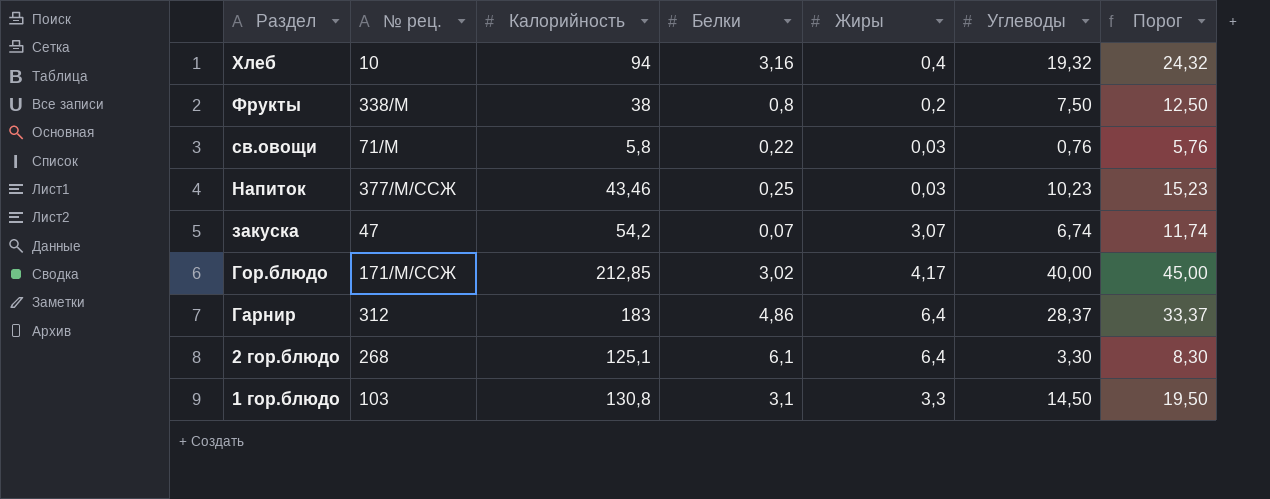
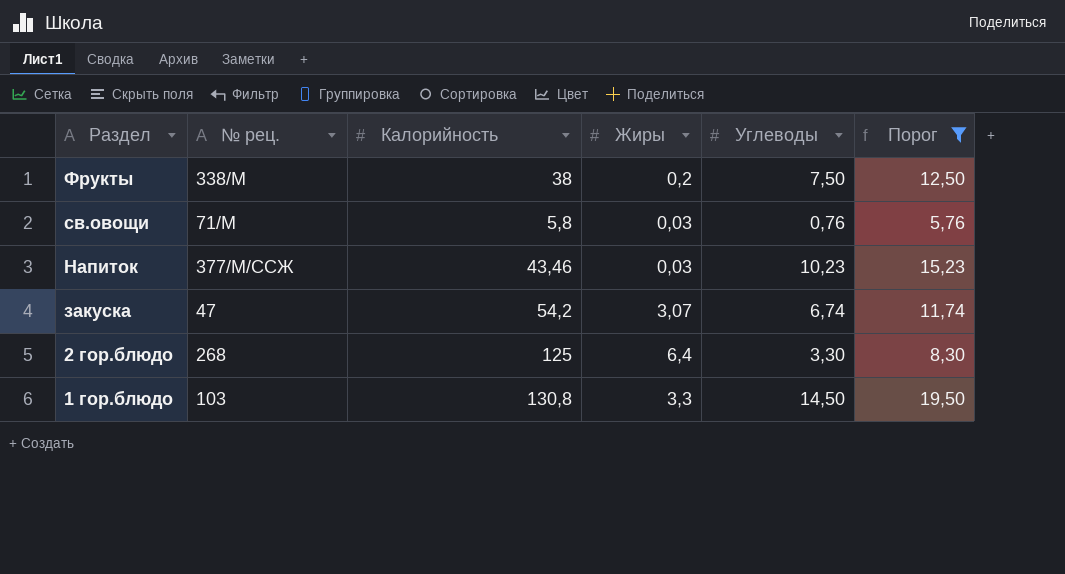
filter: none -> Порог <= 19,50
column Белки | position: 4 -> none
2 гор.блюдо | Калорийность: 125,1 -> 125

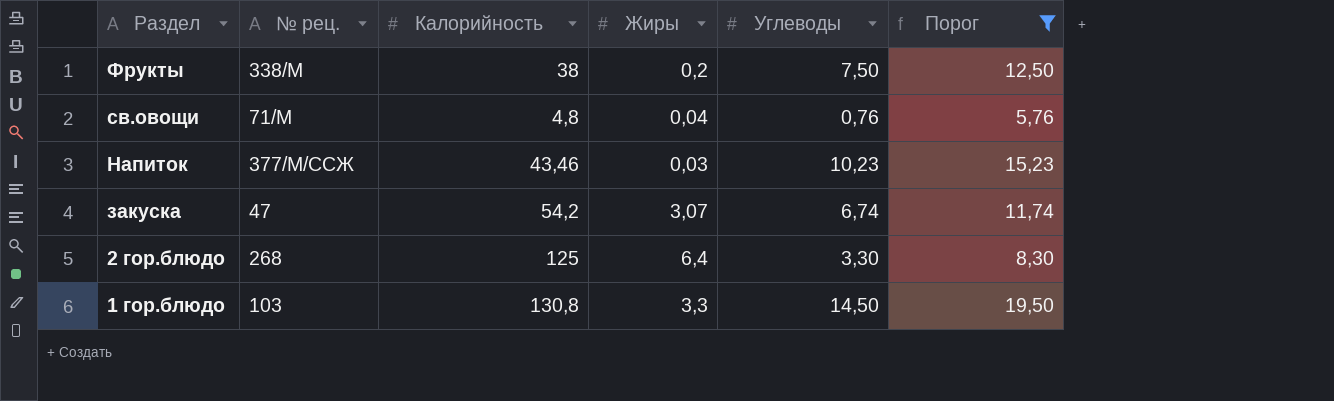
св.овощи | Калорийность: 5,8 -> 4,8
св.овощи | Жиры: 0,03 -> 0,04

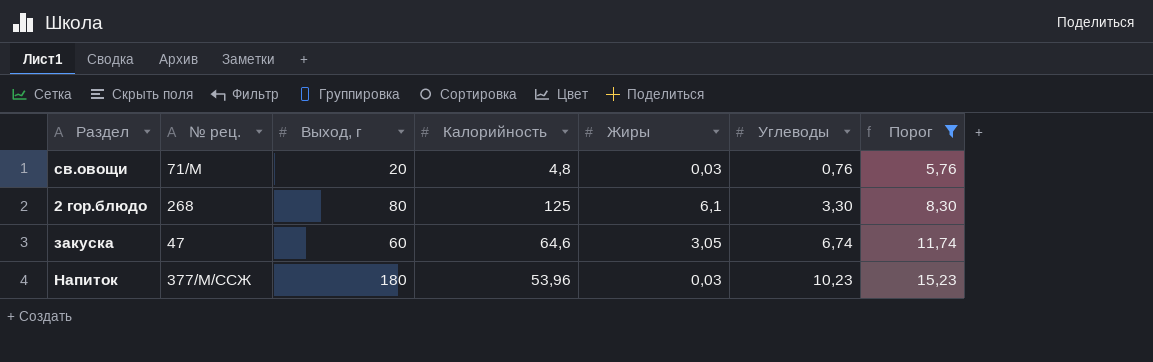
row order: Раздел descending -> Углеводы ascending
column Выход, г | position: none -> 3
row Фрукты: 338/М | 38 | 0,2 | 7,50 | 12,50 -> none
row 1 гор.блюдо: 103 | 130,8 | 3,3 | 14,50 | 19,50 -> none
св.овощи | Жиры: 0,04 -> 0,03
2 гор.блюдо | Жиры: 6,4 -> 6,1
закуска | Калорийность: 54,2 -> 64,6
закуска | Жиры: 3,07 -> 3,05
Напиток | Калорийность: 43,46 -> 53,96

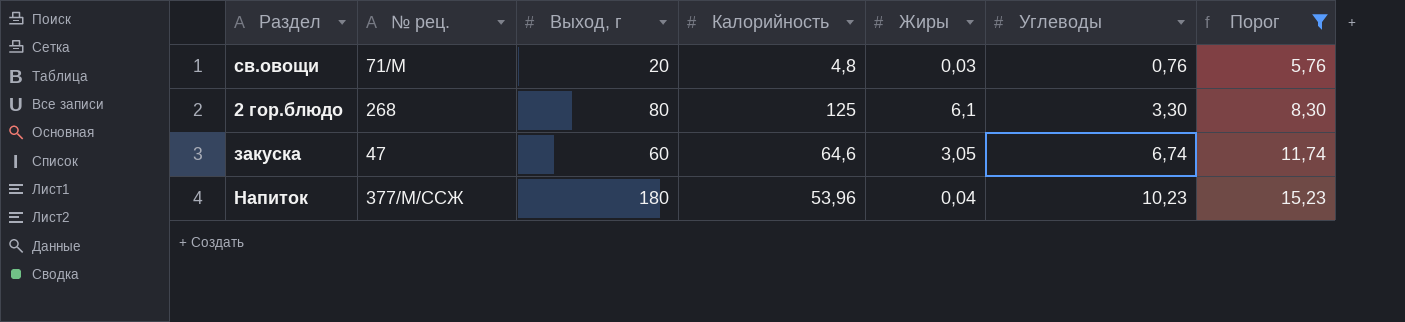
Напиток | Жиры: 0,03 -> 0,04

